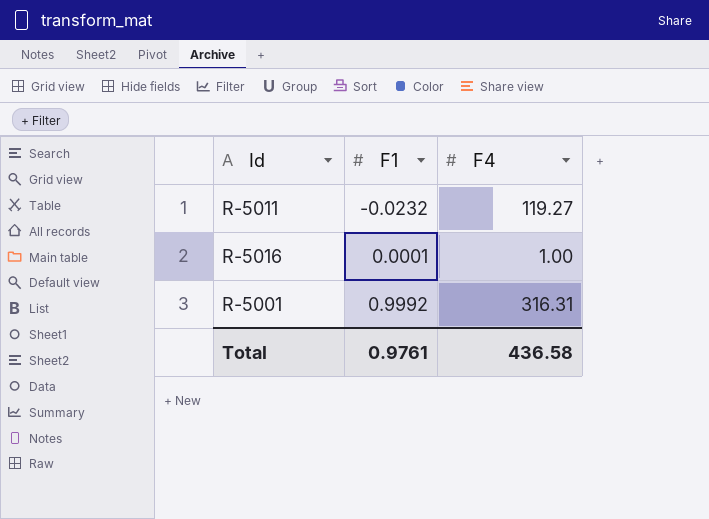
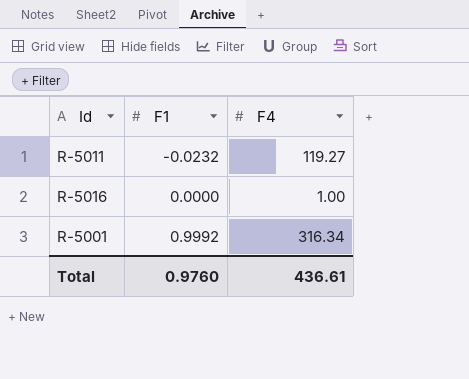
R-5016 | F1: 0.0001 -> 0.0000
R-5001 | F4: 316.31 -> 316.34
Total | F1: 0.9761 -> 0.9760
Total | F4: 436.58 -> 436.61

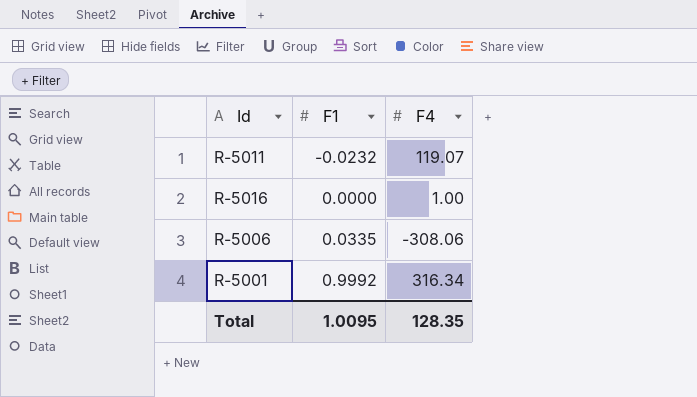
R-5011 | F4: 119.27 -> 119.07
row R-5006: none -> 0.0335 | -308.06
Total | F1: 0.9760 -> 1.0095
Total | F4: 436.61 -> 128.35

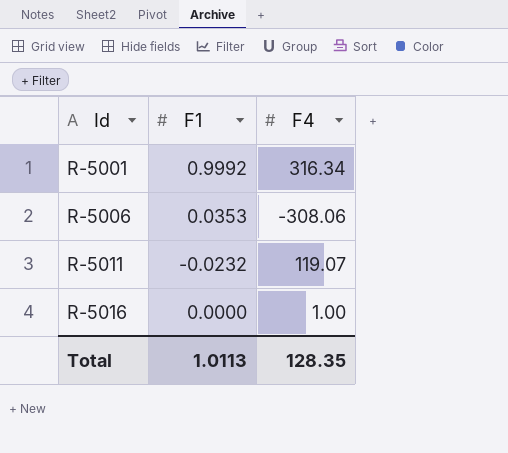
row order: F1 ascending -> Id ascending
R-5006 | F1: 0.0335 -> 0.0353
Total | F1: 1.0095 -> 1.0113

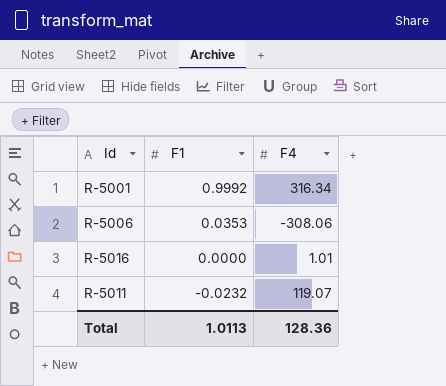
row order: Id ascending -> F1 descending
R-5016 | F4: 1.00 -> 1.01
Total | F4: 128.35 -> 128.36

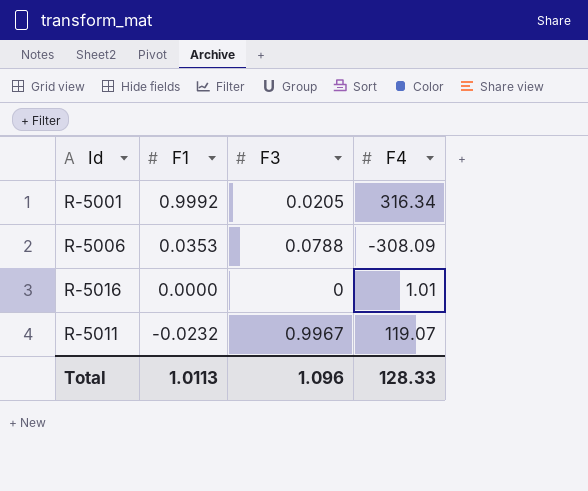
column F3 | position: none -> 3
R-5006 | F4: -308.06 -> -308.09
Total | F4: 128.36 -> 128.33

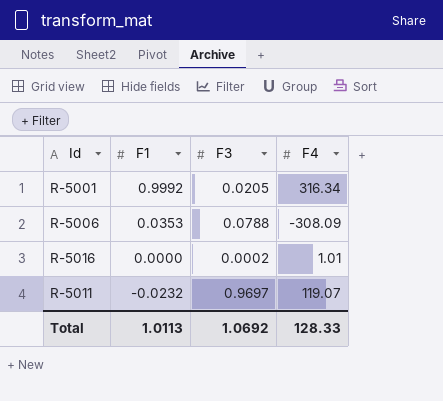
R-5016 | F3: 0 -> 0.0002
R-5011 | F3: 0.9967 -> 0.9697
Total | F3: 1.096 -> 1.0692

